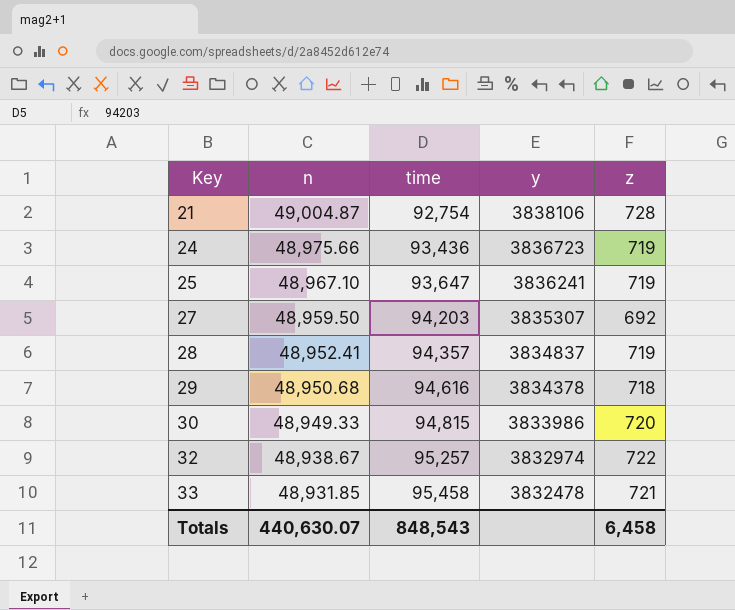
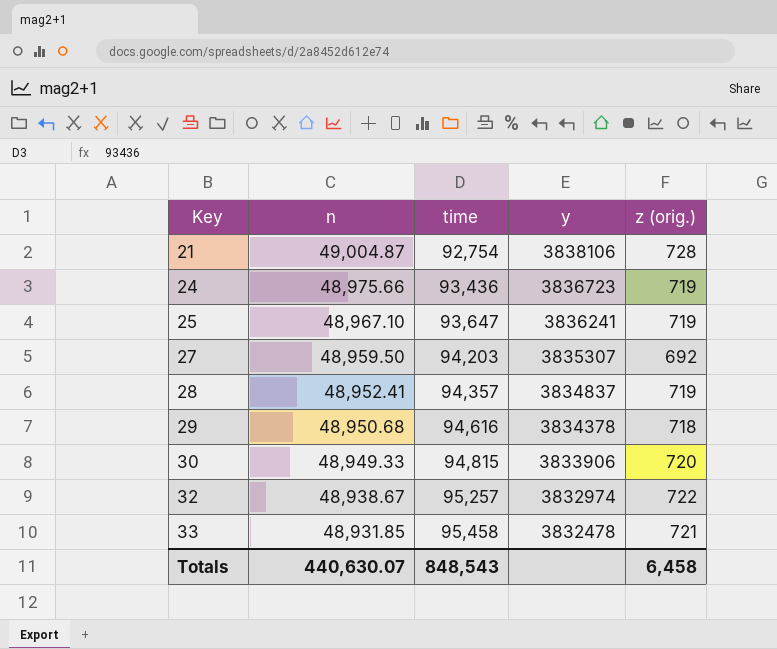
column name: z -> z (orig.)
30 | y: 3833986 -> 3833906

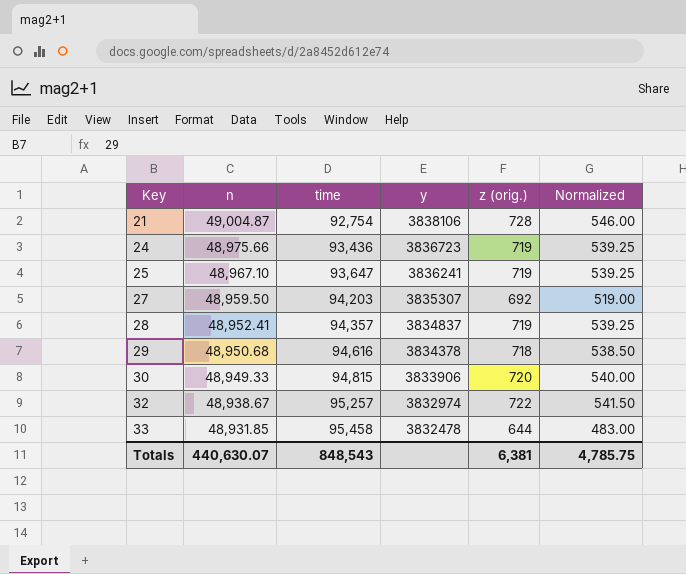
column Normalized | formula: none -> [z (orig.)] * 0.75
33 | z (orig.): 721 -> 644
Totals | z (orig.): 6,458 -> 6,381

